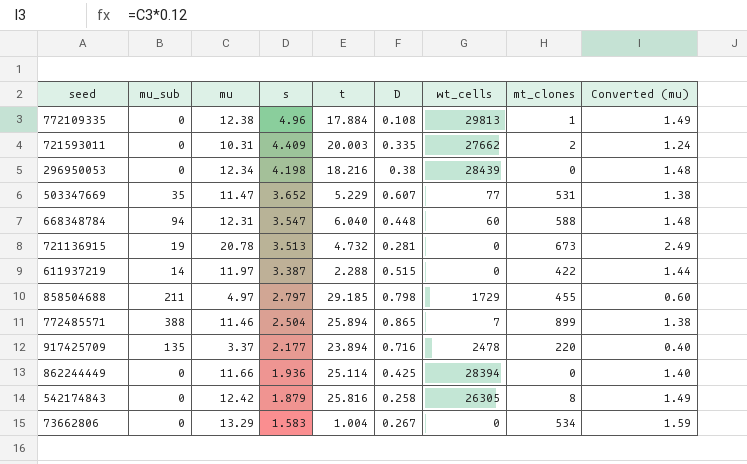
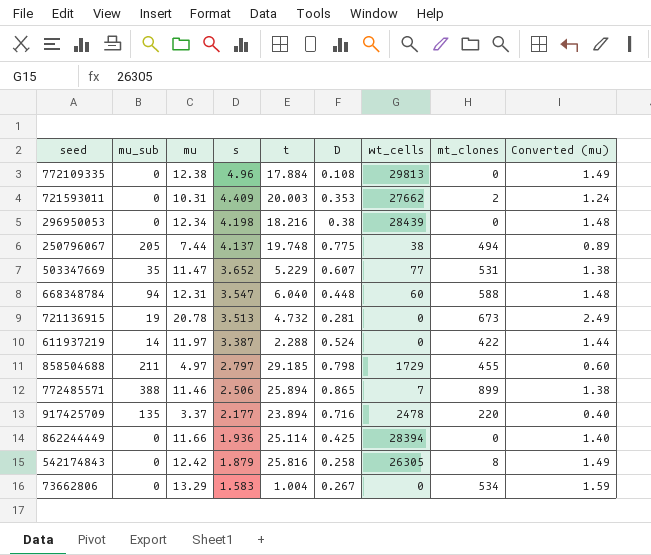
772109335 | mt_clones: 1 -> 0
721593011 | D: 0.335 -> 0.353
row 250796067: none -> 205 | 7.44 | 4.137 | 19.748 | 0.775 | 38 | 494 | 0.89
611937219 | D: 0.515 -> 0.524
772485571 | s: 2.504 -> 2.506

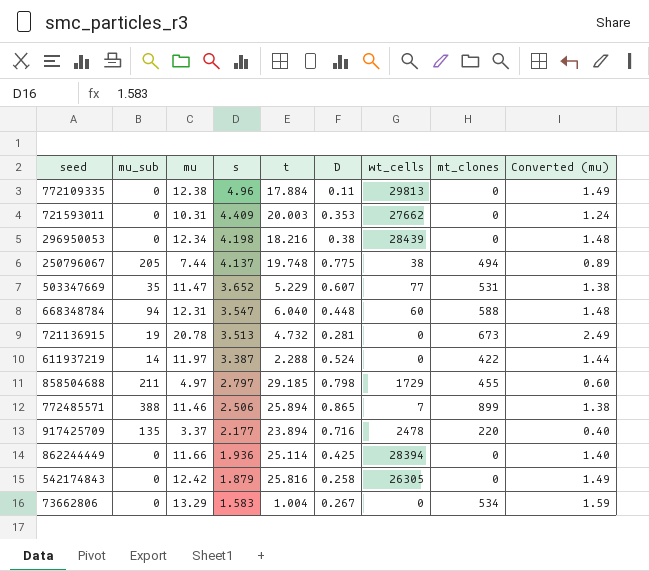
772109335 | D: 0.108 -> 0.11
721593011 | mt_clones: 2 -> 0
542174843 | mt_clones: 8 -> 0

